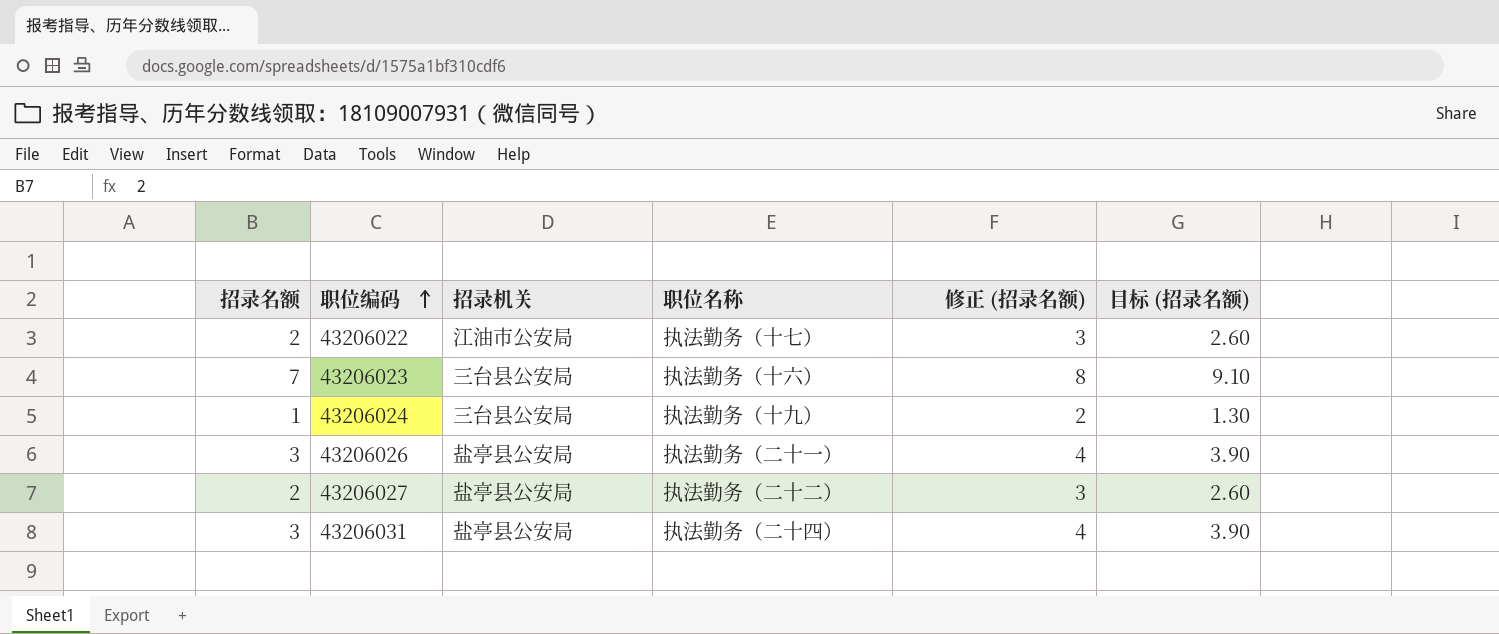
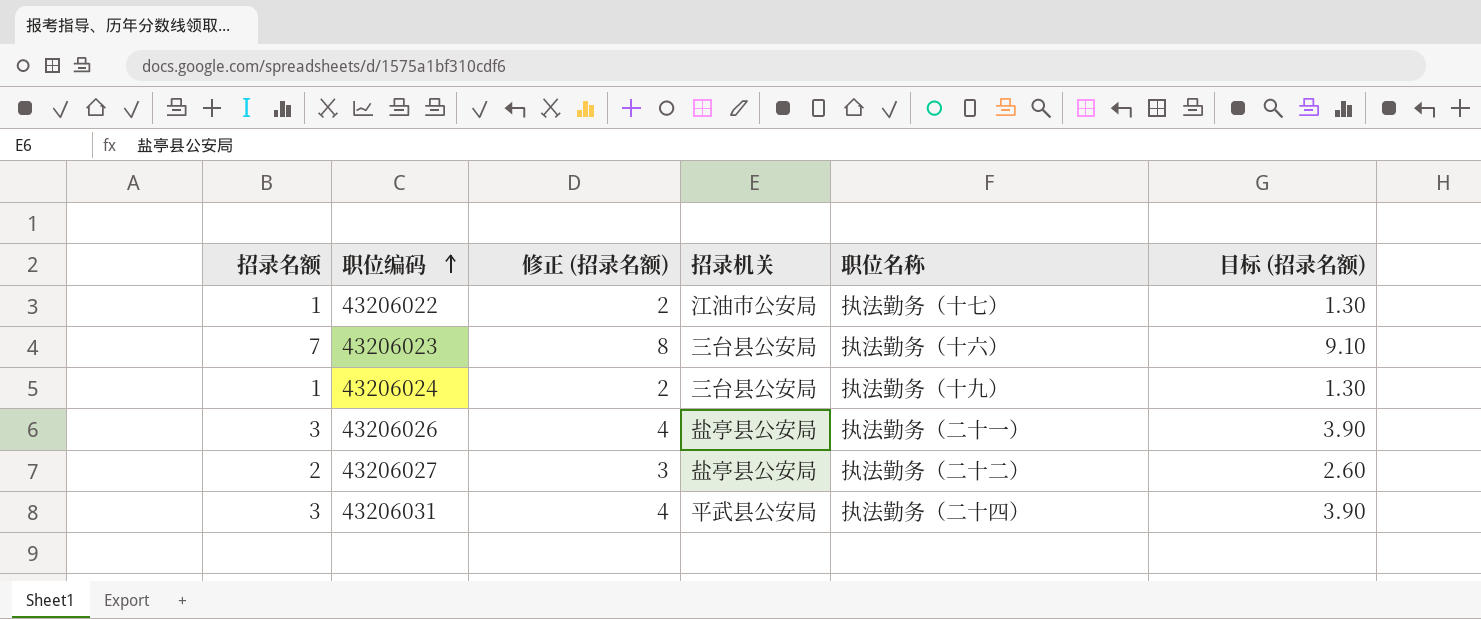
column 修正 (招录名额) | position: 5 -> 3
43206022 | 招录名额: 2 -> 1
43206022 | 修正 (招录名额): 3 -> 2
43206022 | 目标 (招录名额): 2.60 -> 1.30
43206031 | 招录机关: 盐亭县公安局 -> 平武县公安局

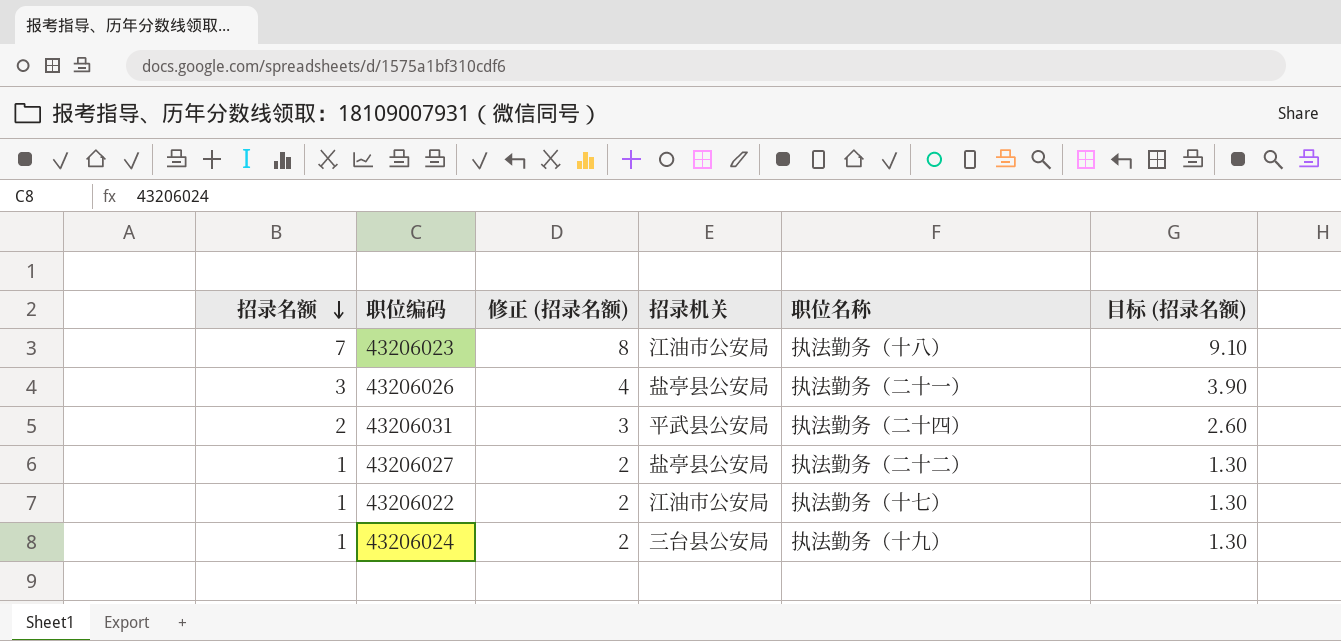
row order: 职位编码 ascending -> 招录名额 descending
43206023 | 招录机关: 三台县公安局 -> 江油市公安局
43206023 | 职位名称: 执法勤务（十六） -> 执法勤务（十八）
43206031 | 招录名额: 3 -> 2
43206031 | 修正 (招录名额): 4 -> 3
43206031 | 目标 (招录名额): 3.90 -> 2.60
43206027 | 招录名额: 2 -> 1
43206027 | 修正 (招录名额): 3 -> 2
43206027 | 目标 (招录名额): 2.60 -> 1.30

